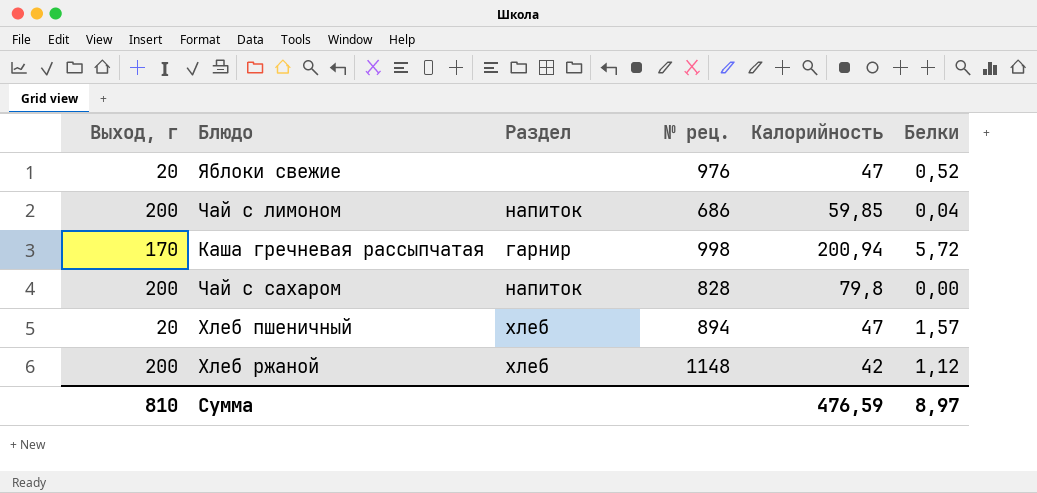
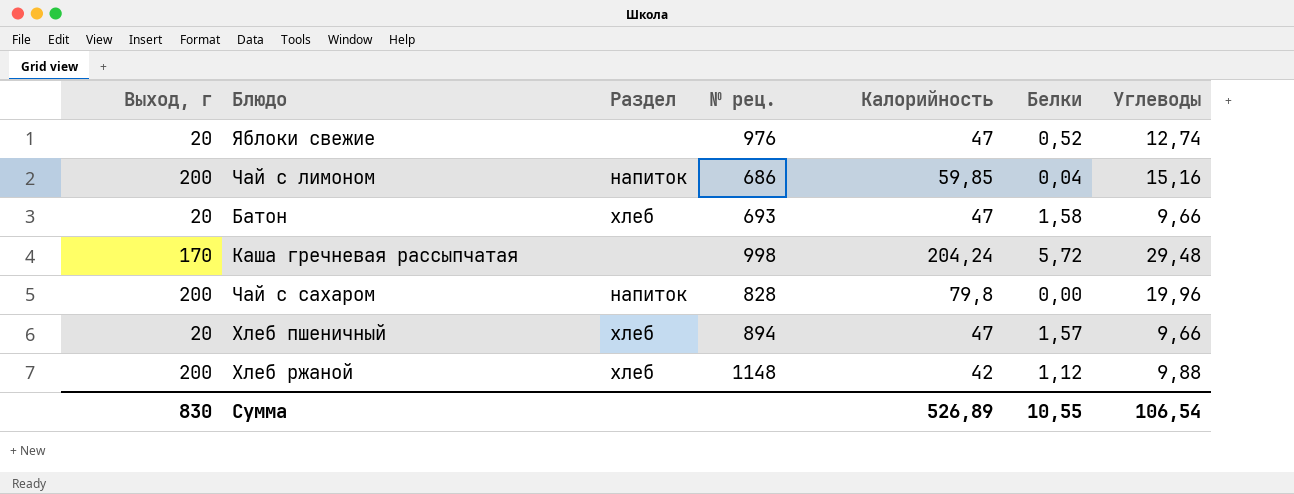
column Углеводы | position: none -> 7
row Батон: none -> 20 | хлеб | 693 | 47 | 1,58 | 9,66
Каша гречневая рассыпчатая | Раздел: гарнир -> none
Каша гречневая рассыпчатая | Калорийность: 200,94 -> 204,24
Сумма | Выход, г: 810 -> 830
Сумма | Калорийность: 476,59 -> 526,89
Сумма | Белки: 8,97 -> 10,55

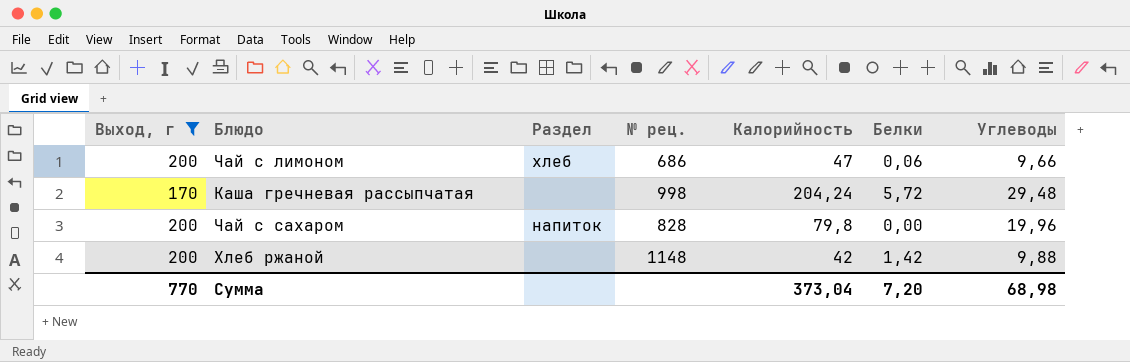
filter: none -> Выход, г != 20
Чай с лимоном | Раздел: напиток -> хлеб
Чай с лимоном | Калорийность: 59,85 -> 47
Чай с лимоном | Белки: 0,04 -> 0,06
Чай с лимоном | Углеводы: 15,16 -> 9,66
Хлеб ржаной | Раздел: хлеб -> none
Хлеб ржаной | Белки: 1,12 -> 1,42
Сумма | Выход, г: 830 -> 770
Сумма | Калорийность: 526,89 -> 373,04
Сумма | Белки: 10,55 -> 7,20
Сумма | Углеводы: 106,54 -> 68,98

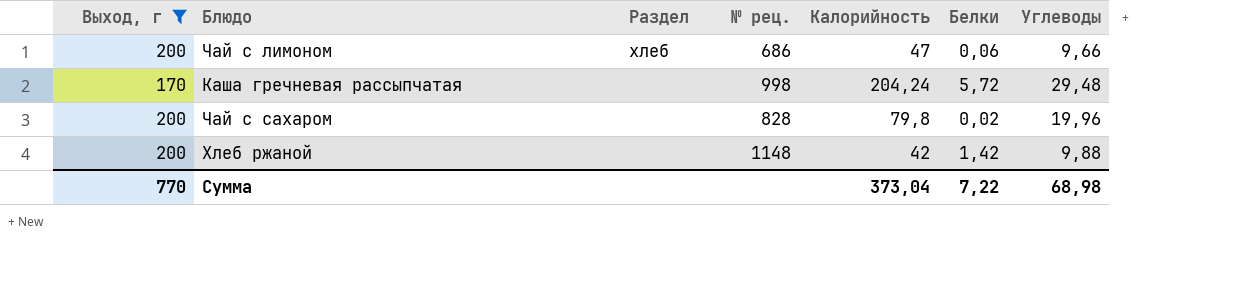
Чай с сахаром | Раздел: напиток -> none
Чай с сахаром | Белки: 0,00 -> 0,02
Сумма | Белки: 7,20 -> 7,22

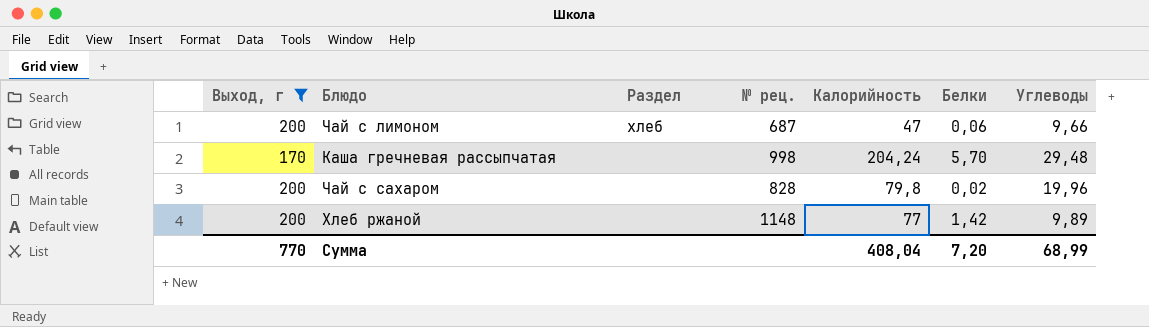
Чай с лимоном | № рец.: 686 -> 687
Каша гречневая рассыпчатая | Белки: 5,72 -> 5,70
Хлеб ржаной | Калорийность: 42 -> 77
Хлеб ржаной | Углеводы: 9,88 -> 9,89
Сумма | Калорийность: 373,04 -> 408,04
Сумма | Белки: 7,22 -> 7,20
Сумма | Углеводы: 68,98 -> 68,99

